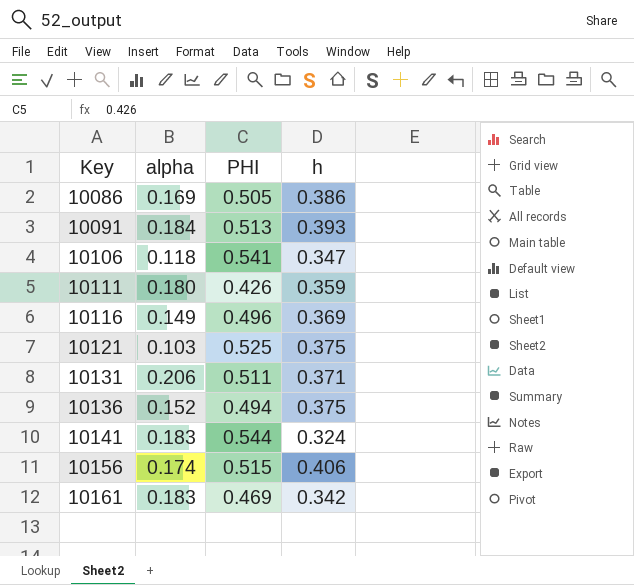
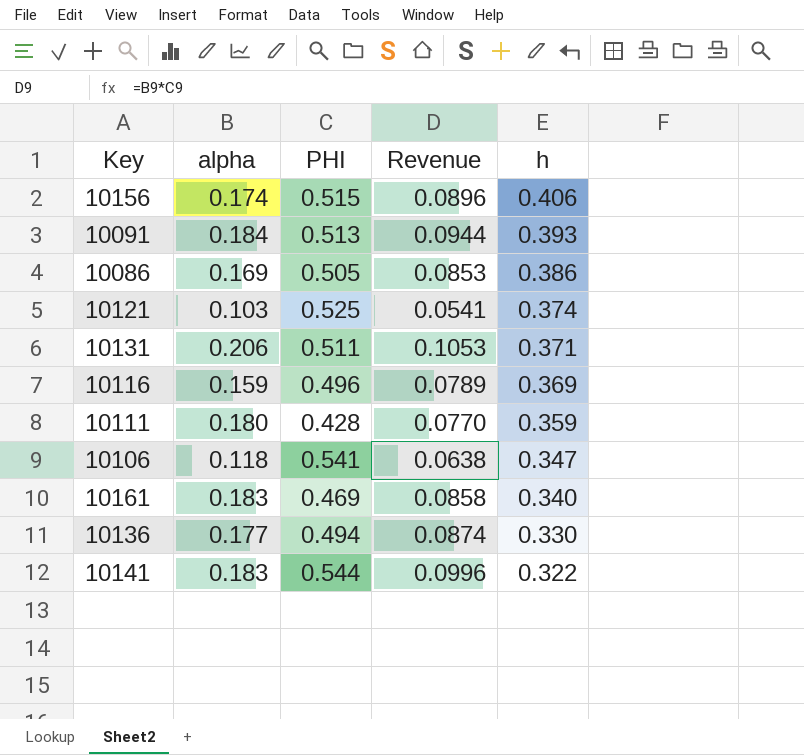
row order: Key ascending -> h descending
column Revenue | formula: none -> [alpha] * [PHI]
10121 | h: 0.375 -> 0.374
10116 | alpha: 0.149 -> 0.159
10111 | PHI: 0.426 -> 0.428
10161 | h: 0.342 -> 0.340
10136 | alpha: 0.152 -> 0.177
10136 | h: 0.375 -> 0.330
10141 | h: 0.324 -> 0.322

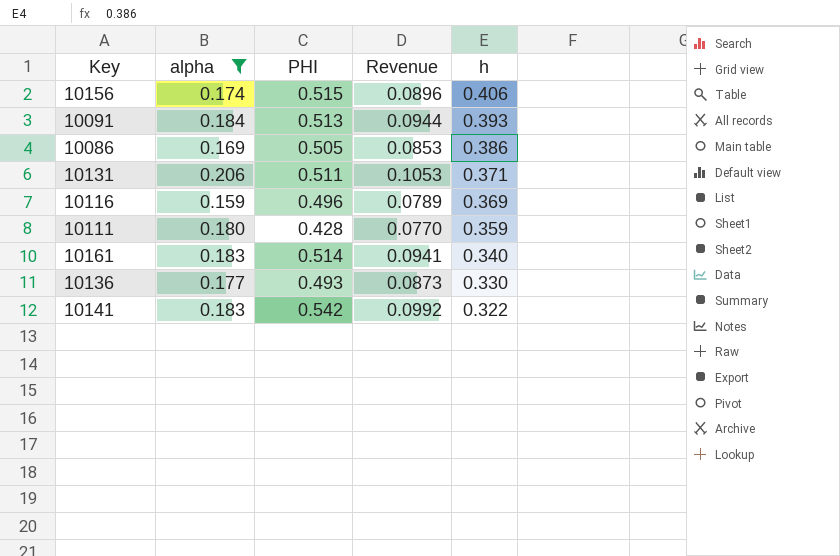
filter: none -> alpha >= 0.159
10161 | PHI: 0.469 -> 0.514
10161 | Revenue: 0.0858 -> 0.0941
10136 | PHI: 0.494 -> 0.493
10136 | Revenue: 0.0874 -> 0.0873
10141 | PHI: 0.544 -> 0.542
10141 | Revenue: 0.0996 -> 0.0992

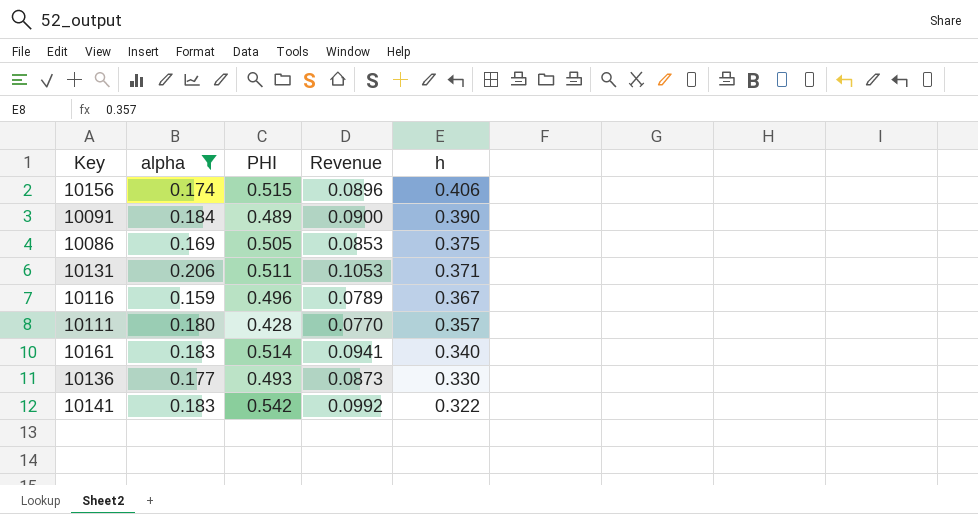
10091 | PHI: 0.513 -> 0.489
10091 | Revenue: 0.0944 -> 0.0900
10091 | h: 0.393 -> 0.390
10086 | h: 0.386 -> 0.375
10116 | h: 0.369 -> 0.367
10111 | h: 0.359 -> 0.357

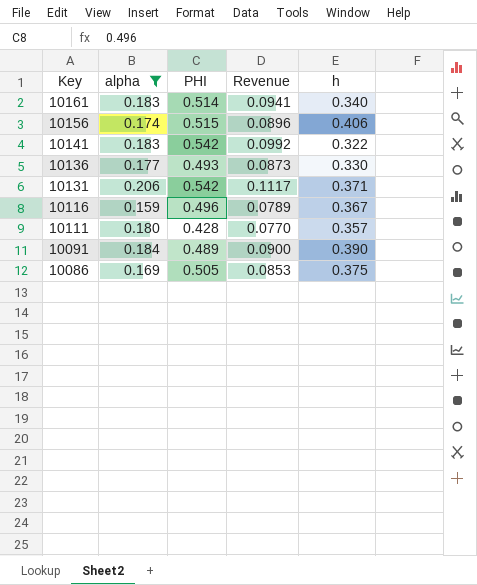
row order: h descending -> Key descending
10131 | PHI: 0.511 -> 0.542
10131 | Revenue: 0.1053 -> 0.1117

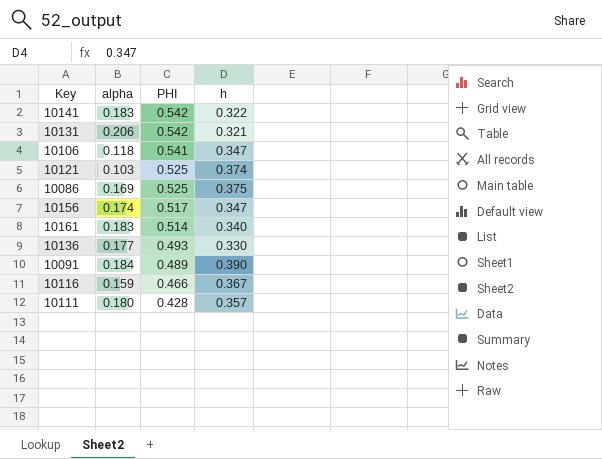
filter: alpha >= 0.159 -> none
row order: Key descending -> PHI descending
column Revenue | formula: [alpha] * [PHI] -> none
10131 | h: 0.371 -> 0.321
10086 | PHI: 0.505 -> 0.525
10156 | PHI: 0.515 -> 0.517
10156 | h: 0.406 -> 0.347
10116 | PHI: 0.496 -> 0.466

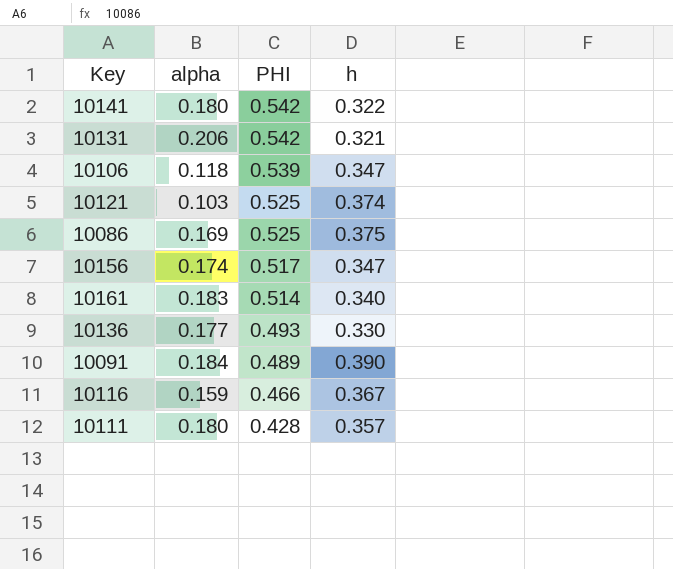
10141 | alpha: 0.183 -> 0.180
10106 | PHI: 0.541 -> 0.539

